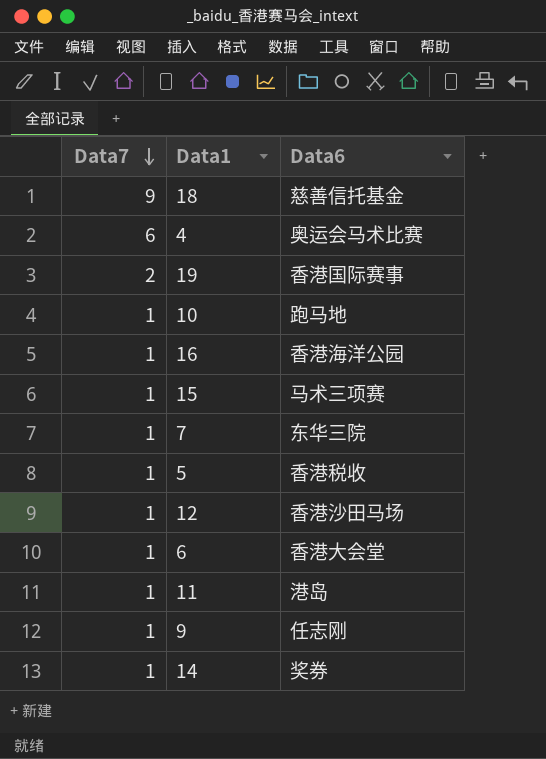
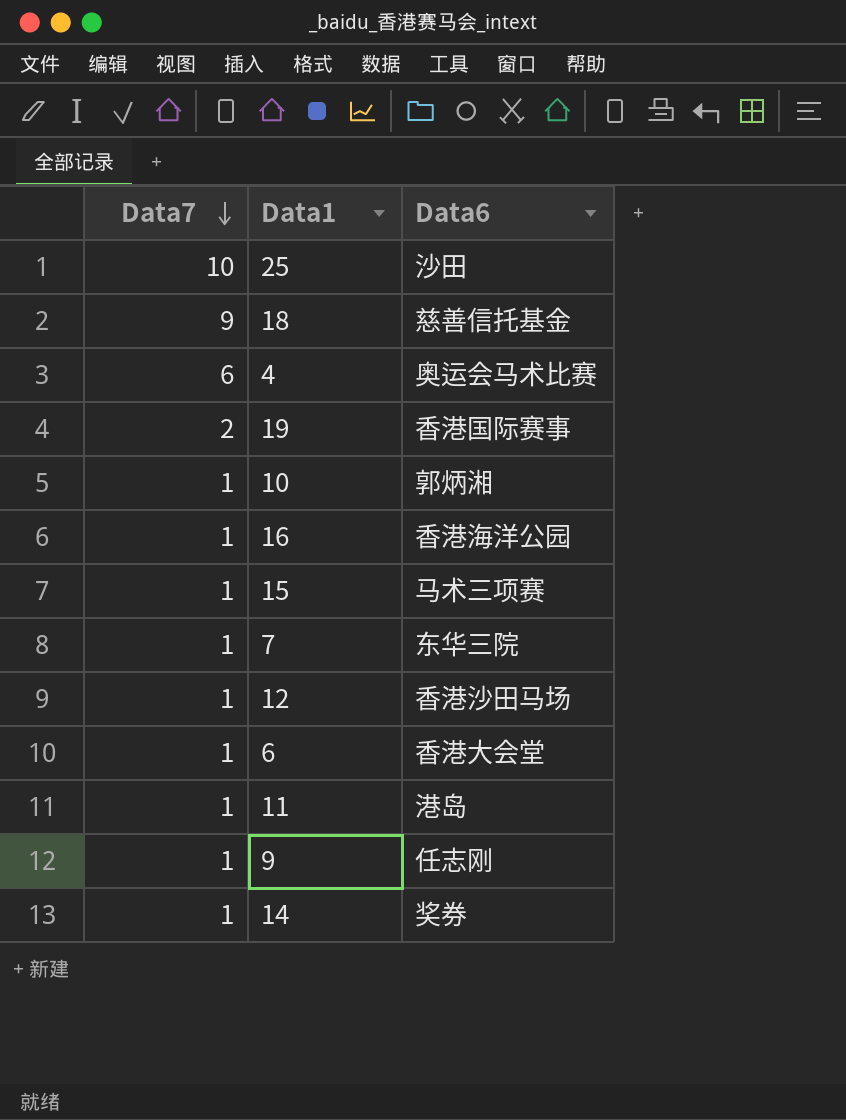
row 5: 1 | 香港税收 -> none
row 25: none -> 10 | 沙田
10 | Data6: 跑马地 -> 郭炳湘

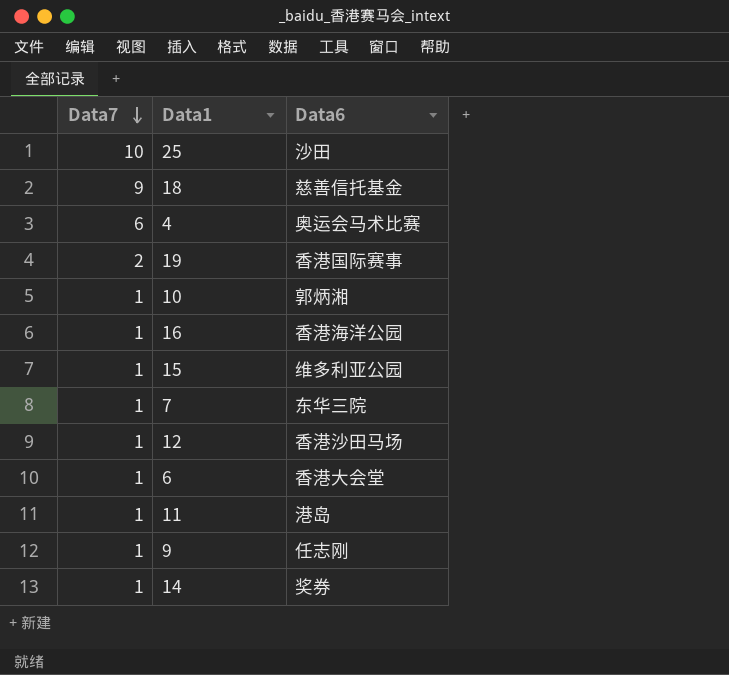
15 | Data6: 马术三项赛 -> 维多利亚公园

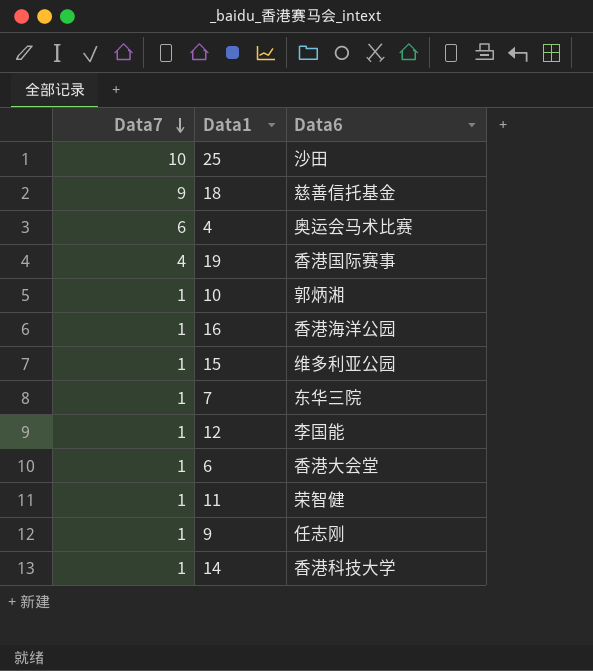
19 | Data7: 2 -> 4
12 | Data6: 香港沙田马场 -> 李国能
11 | Data6: 港岛 -> 荣智健
14 | Data6: 奖券 -> 香港科技大学

